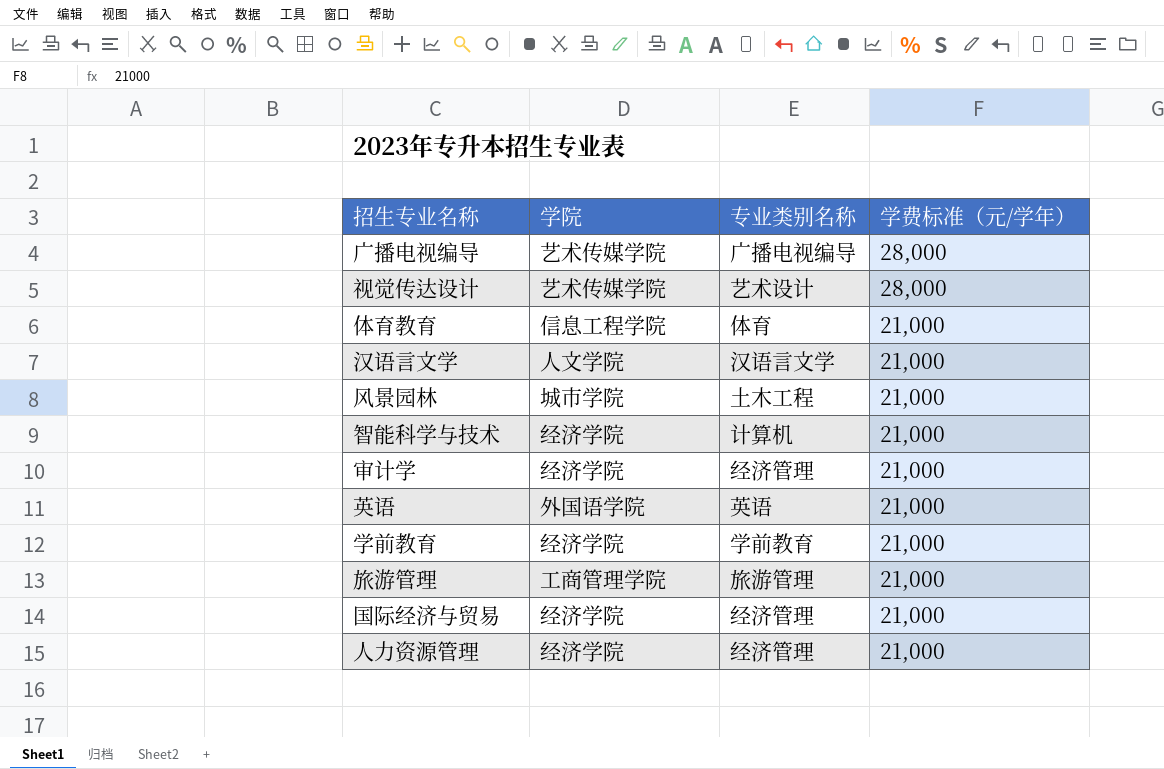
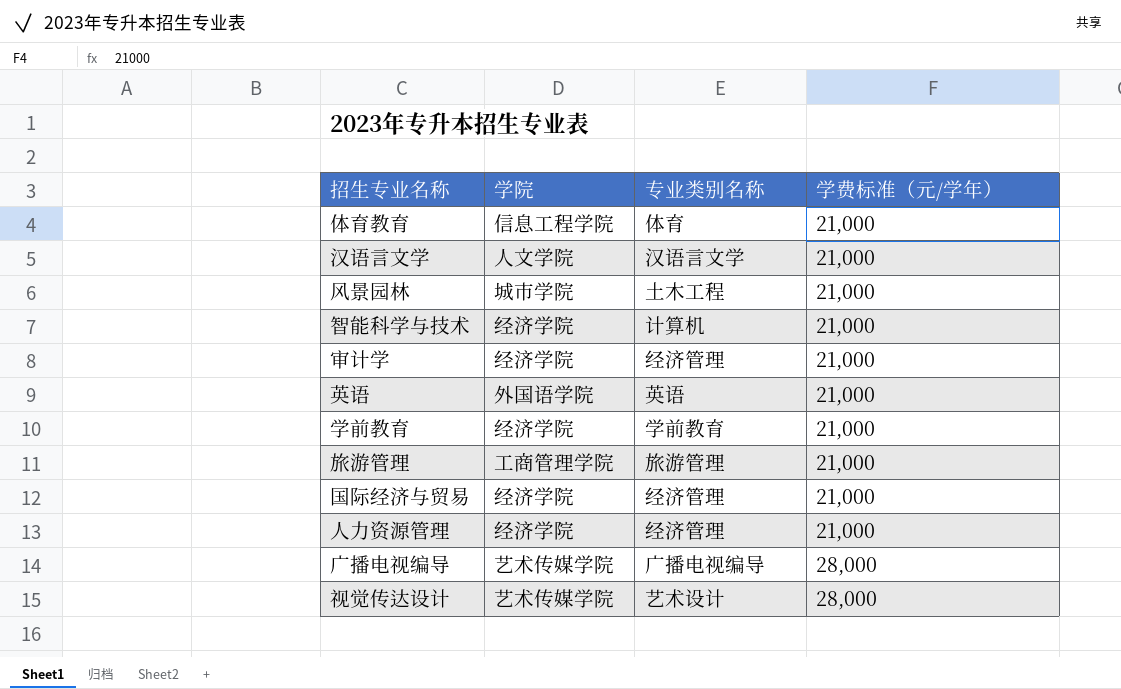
row order: 学费标准（元/学年） descending -> 学费标准（元/学年） ascending

